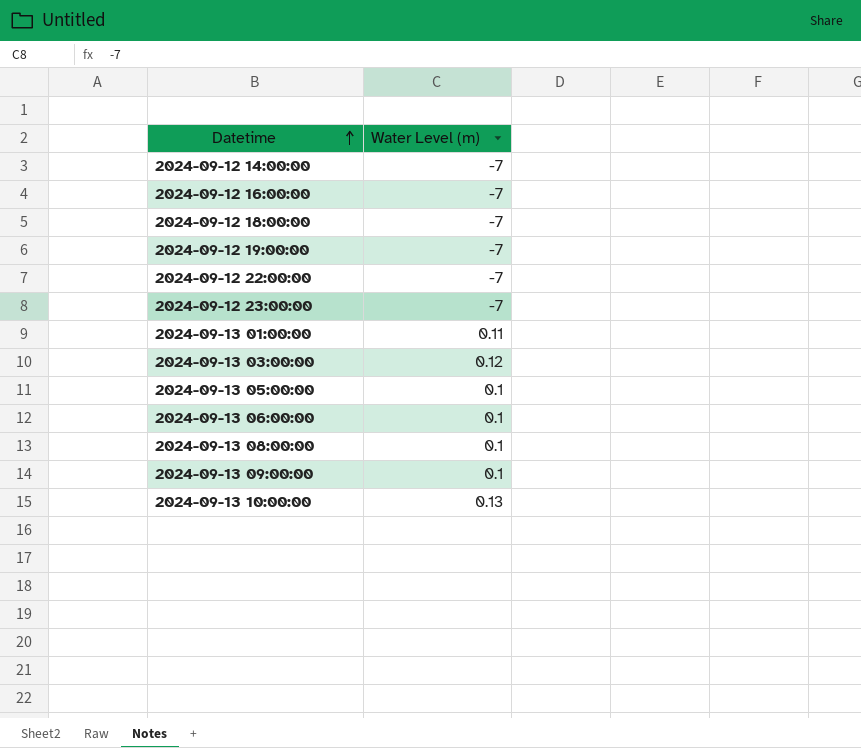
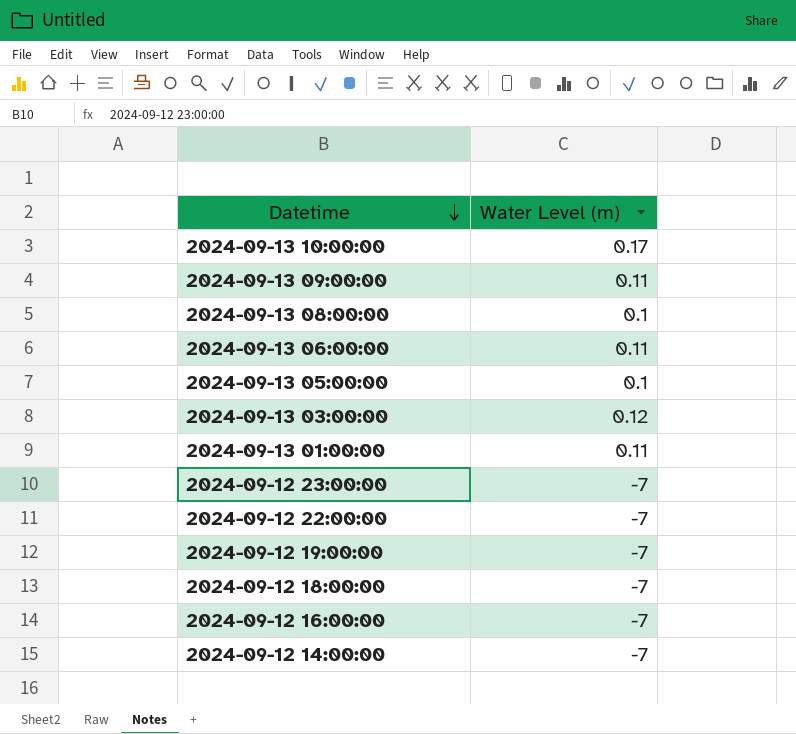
row order: Datetime ascending -> Datetime descending
2024-09-13 10:00:00 | Water Level (m): 0.13 -> 0.17
2024-09-13 09:00:00 | Water Level (m): 0.1 -> 0.11
2024-09-13 06:00:00 | Water Level (m): 0.1 -> 0.11

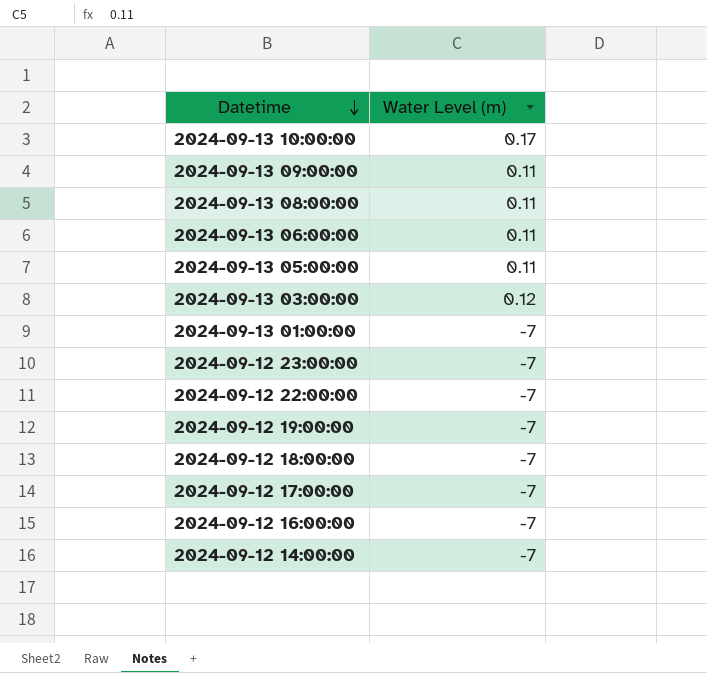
2024-09-13 08:00:00 | Water Level (m): 0.1 -> 0.11
2024-09-13 05:00:00 | Water Level (m): 0.1 -> 0.11
2024-09-13 01:00:00 | Water Level (m): 0.11 -> -7
row 2024-09-12 17:00:00: none -> -7

